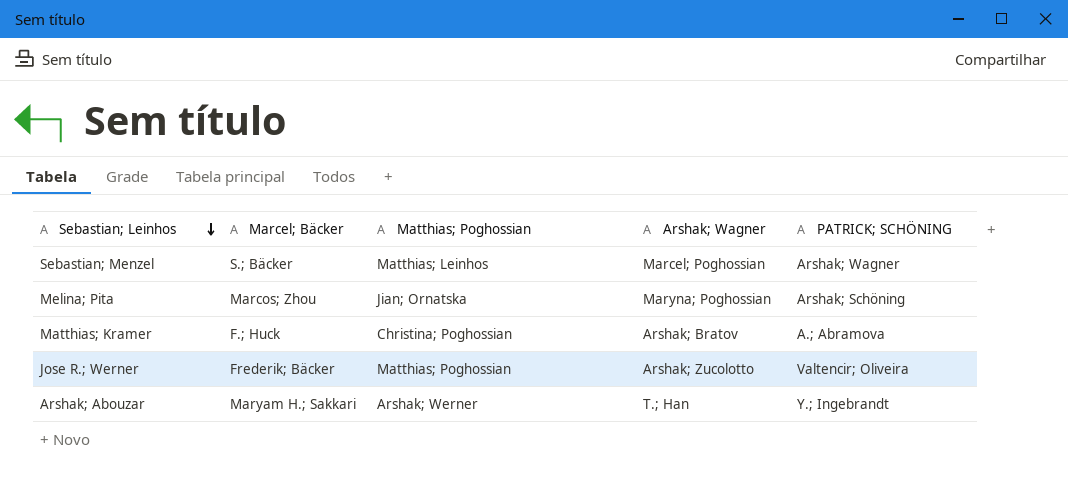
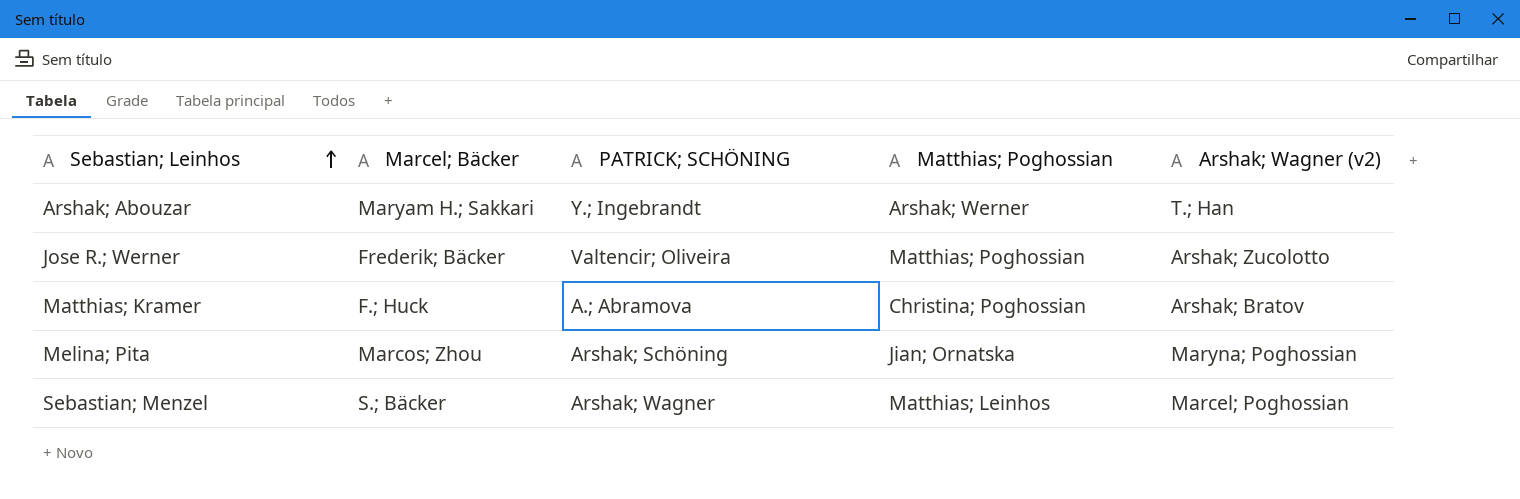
row order: Sebastian; Leinhos descending -> Sebastian; Leinhos ascending
column PATRICK; SCHÖNING | position: 5 -> 3
column name: Arshak; Wagner -> Arshak; Wagner (v2)

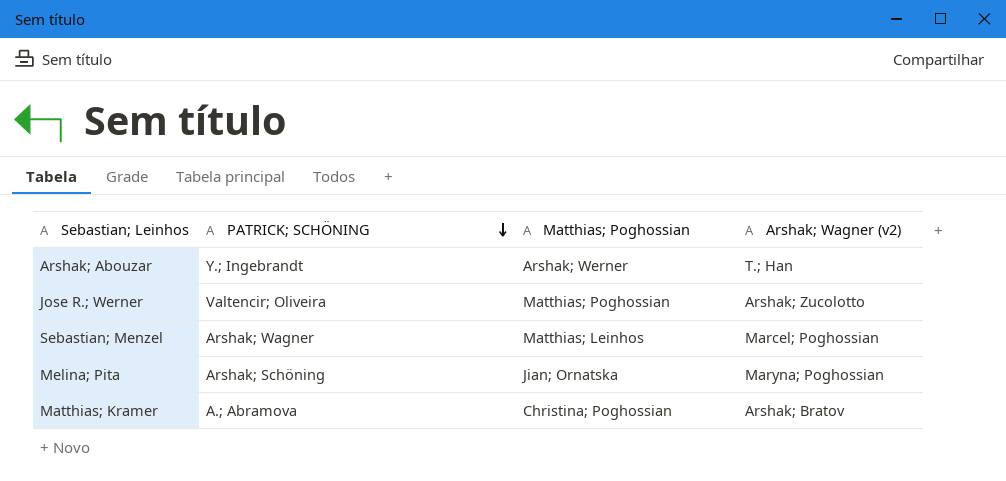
row order: Sebastian; Leinhos ascending -> PATRICK; SCHÖNING descending
column Marcel; Bäcker | position: 2 -> none

